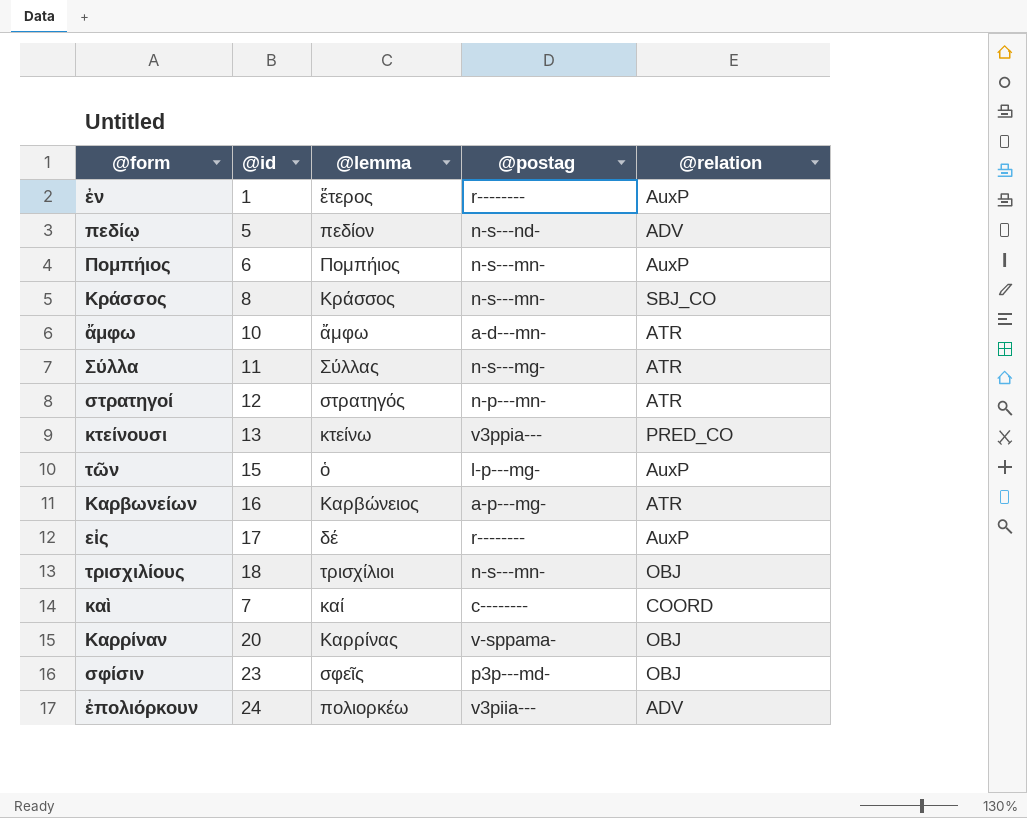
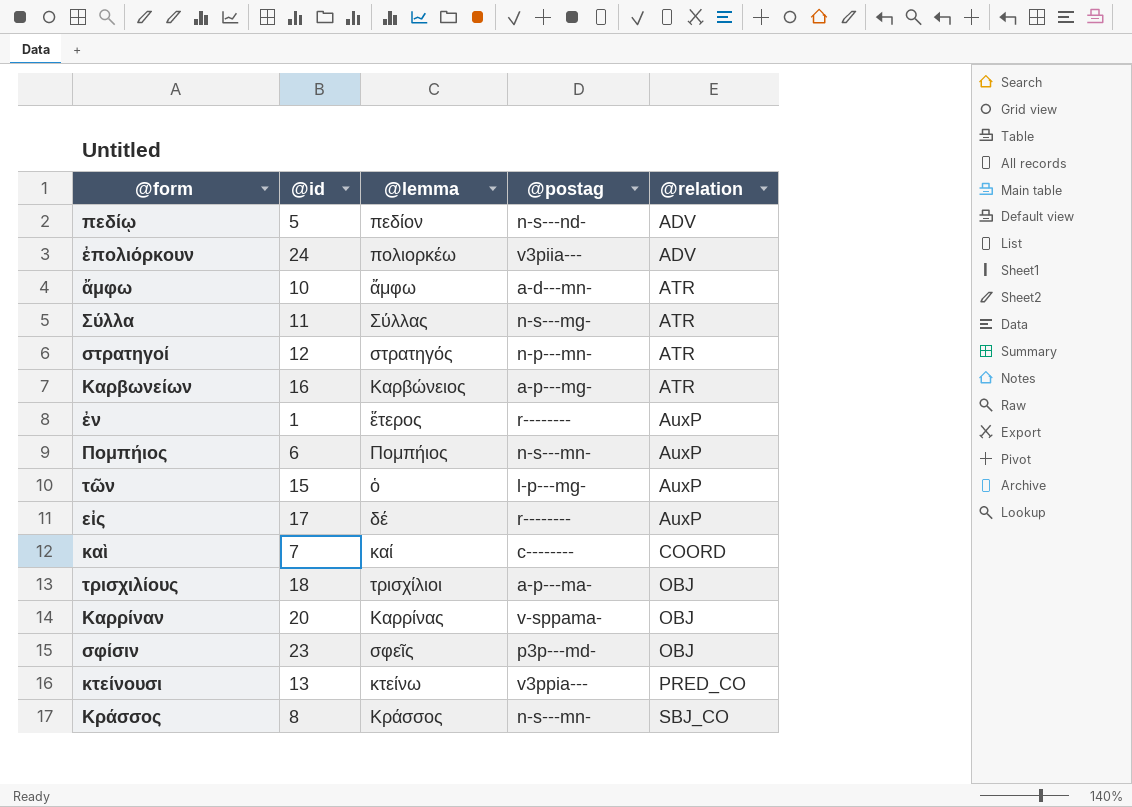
row order: none -> @relation ascending
τρισχιλίους | @postag: n-s---mn- -> a-p---ma-

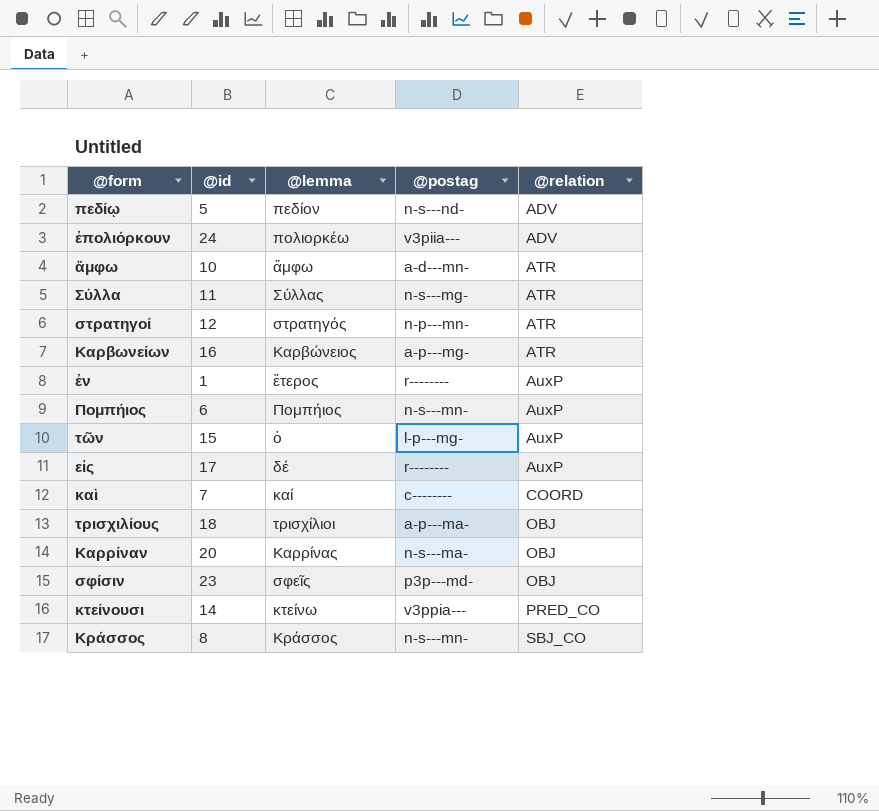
Καρρίναν | @postag: v-sppama- -> n-s---ma-
κτείνουσι | @id: 13 -> 14

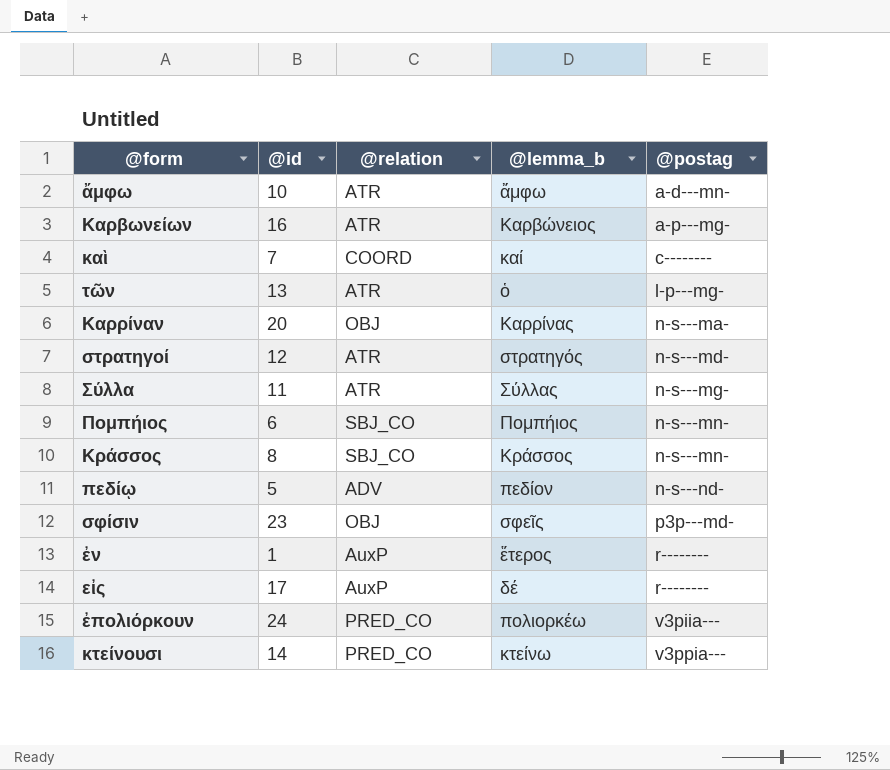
row order: @relation ascending -> @postag ascending
column @relation | position: 5 -> 3
column name: @lemma -> @lemma_b
row τρισχιλίους: 18 | τρισχίλιοι | a-p---ma- | OBJ -> none
τῶν | @id: 15 -> 13
τῶν | @relation: AuxP -> ATR
στρατηγοί | @postag: n-p---mn- -> n-s---md-
Πομπήιος | @relation: AuxP -> SBJ_CO
ἐπολιόρκουν | @relation: ADV -> PRED_CO

